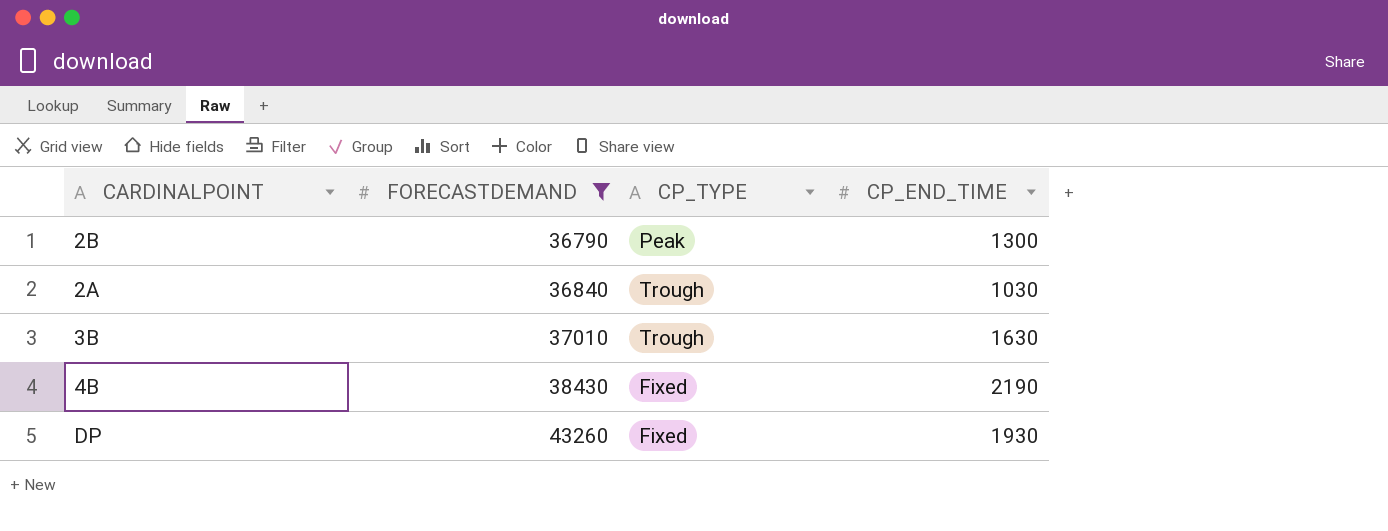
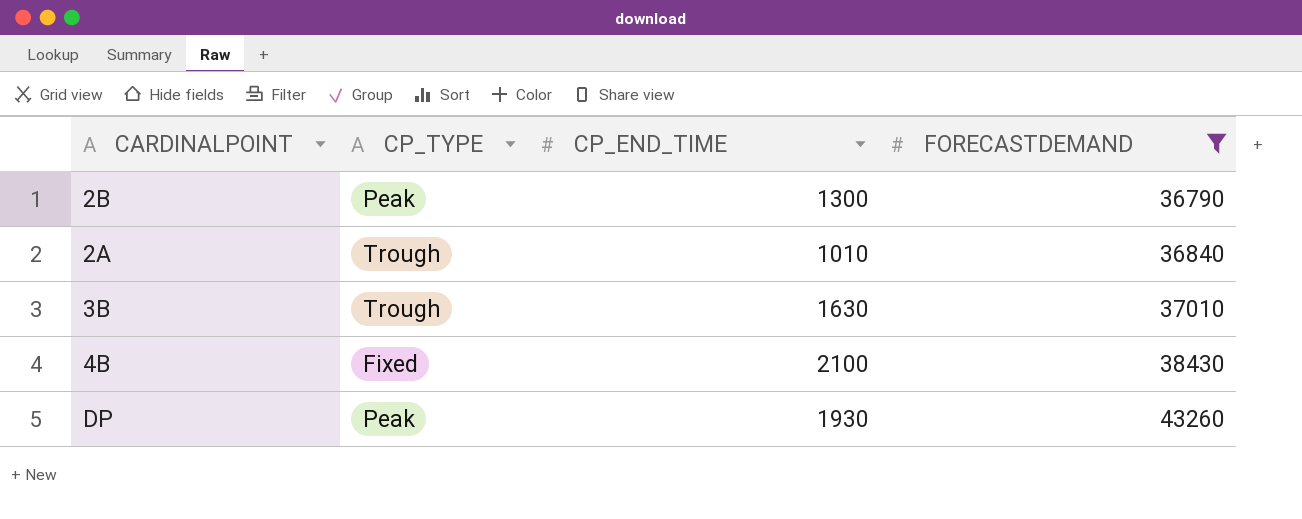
column FORECASTDEMAND | position: 2 -> 4
2A | CP_END_TIME: 1030 -> 1010
4B | CP_END_TIME: 2190 -> 2100
DP | CP_TYPE: Fixed -> Peak

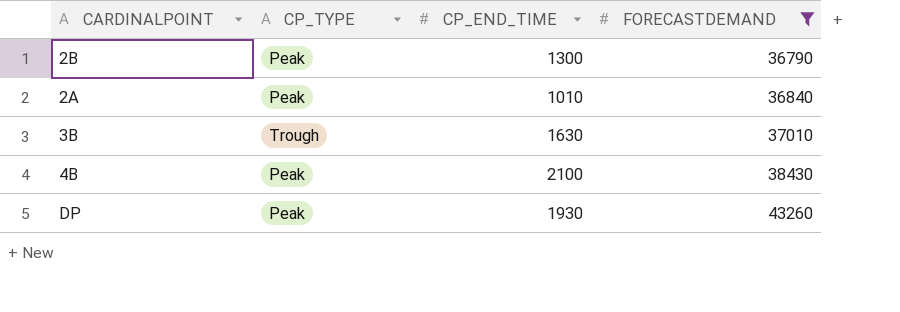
2A | CP_TYPE: Trough -> Peak
4B | CP_TYPE: Fixed -> Peak

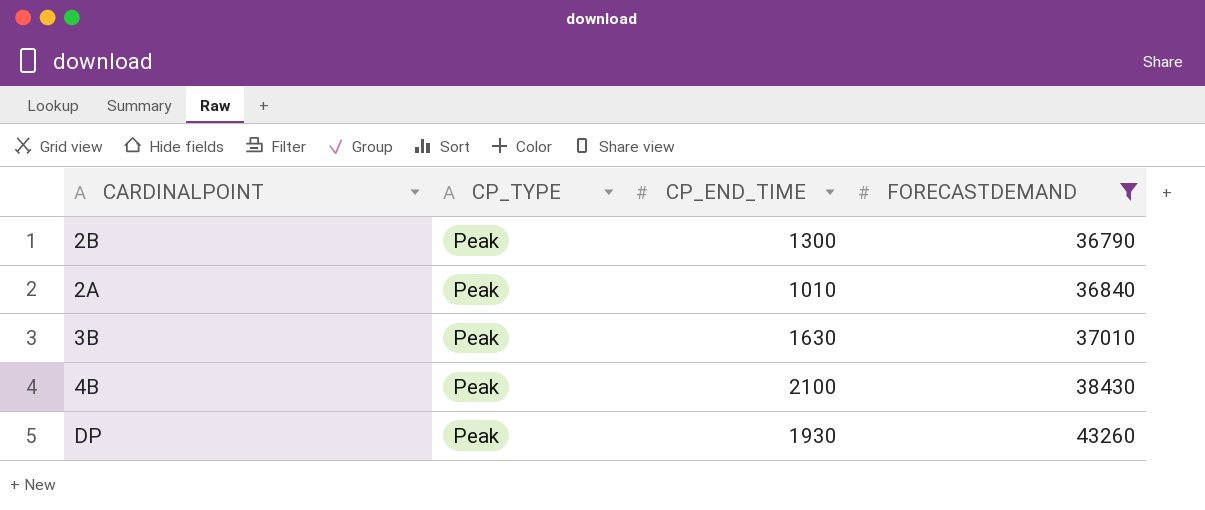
3B | CP_TYPE: Trough -> Peak

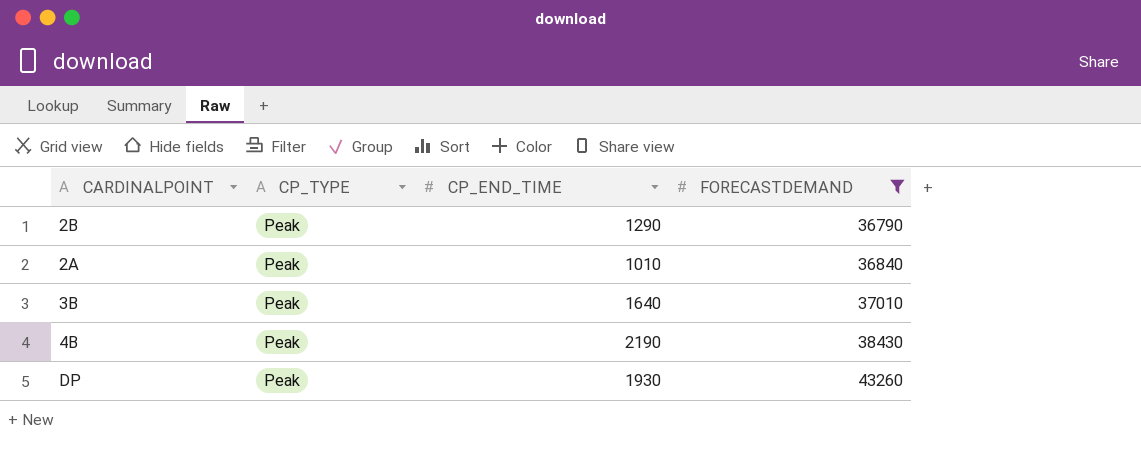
2B | CP_END_TIME: 1300 -> 1290
3B | CP_END_TIME: 1630 -> 1640
4B | CP_END_TIME: 2100 -> 2190

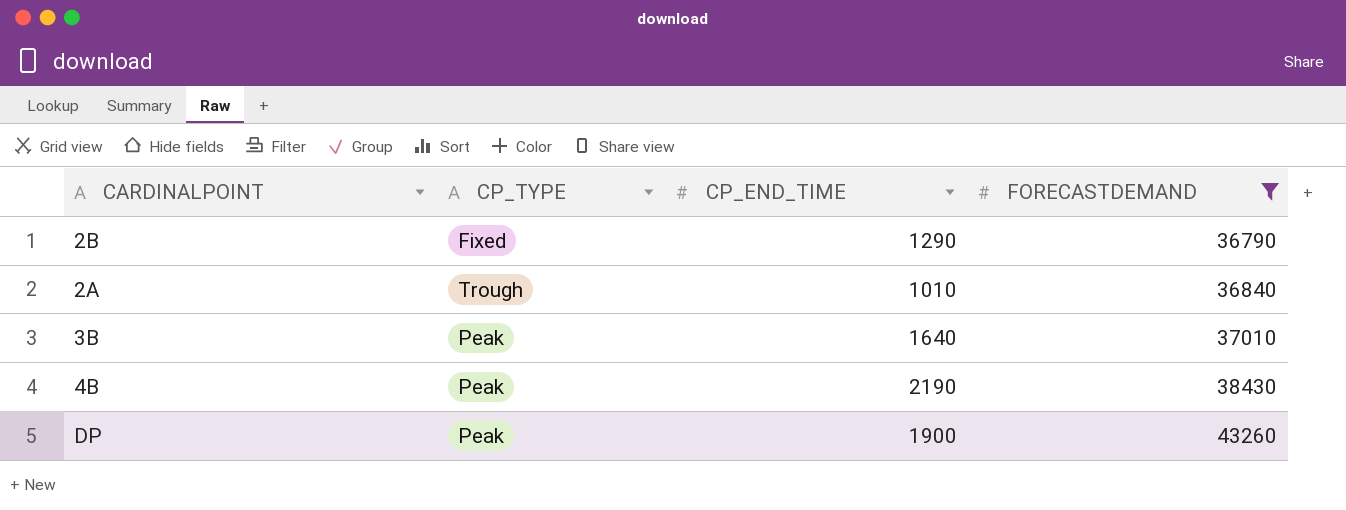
2B | CP_TYPE: Peak -> Fixed
2A | CP_TYPE: Peak -> Trough
DP | CP_END_TIME: 1930 -> 1900

